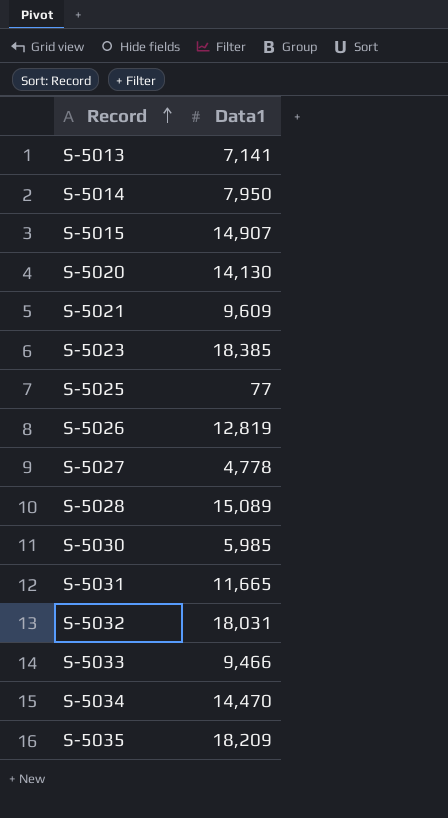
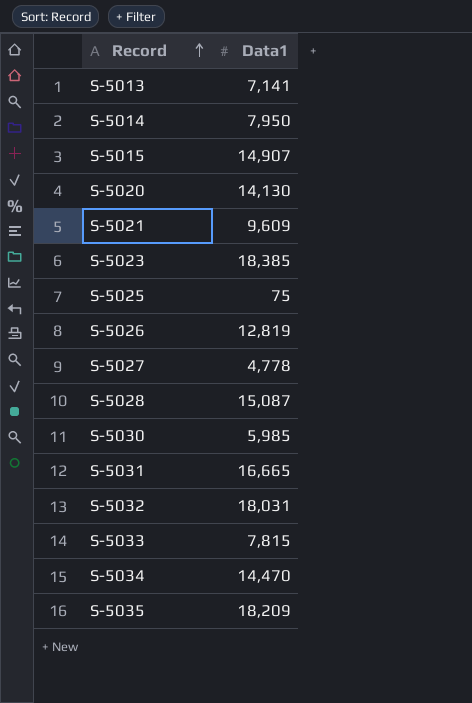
S-5025 | Data1: 77 -> 75
S-5028 | Data1: 15,089 -> 15,087
S-5031 | Data1: 11,665 -> 16,665
S-5033 | Data1: 9,466 -> 7,815

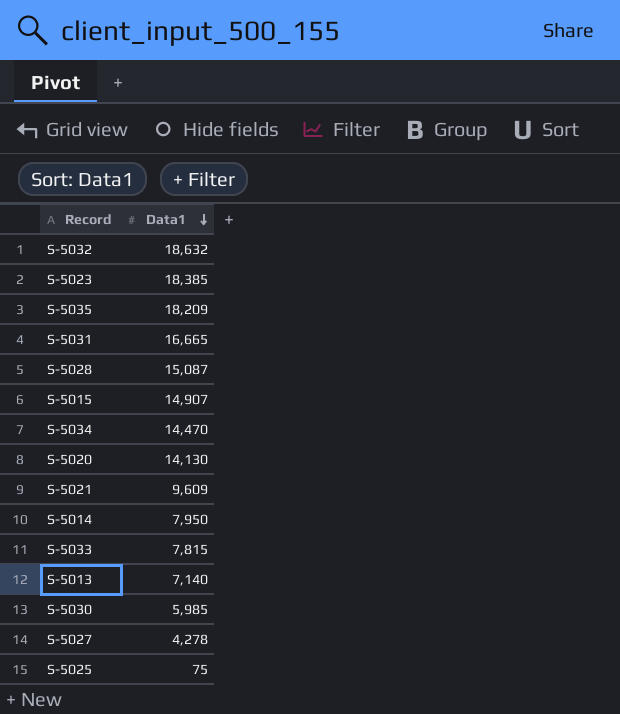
row order: Record ascending -> Data1 descending
row S-5026: 12,819 -> none
S-5032 | Data1: 18,031 -> 18,632
S-5013 | Data1: 7,141 -> 7,140
S-5027 | Data1: 4,778 -> 4,278

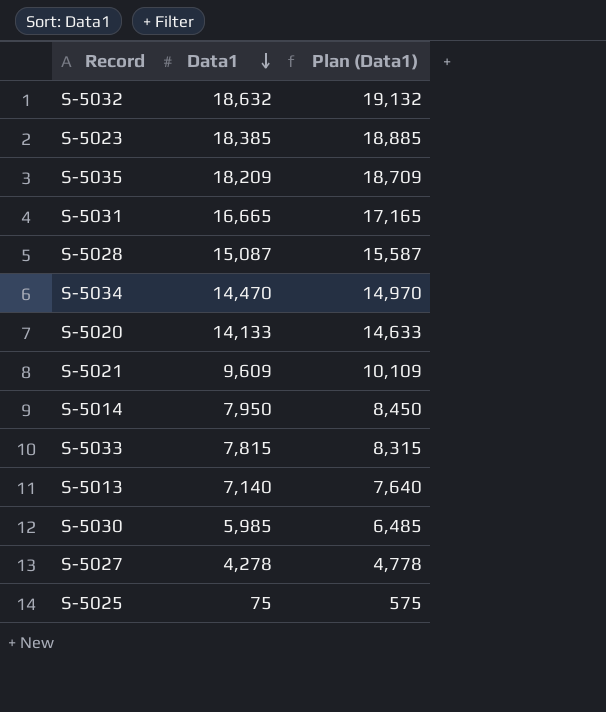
column Plan (Data1) | formula: none -> [Data1] + 500
row S-5015: 14,907 -> none
S-5020 | Data1: 14,130 -> 14,133

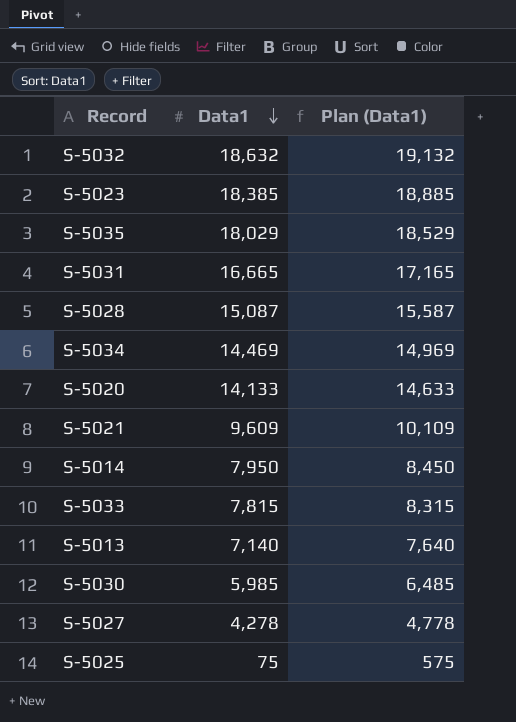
S-5035 | Data1: 18,209 -> 18,029
S-5035 | Plan (Data1): 18,709 -> 18,529
S-5034 | Data1: 14,470 -> 14,469
S-5034 | Plan (Data1): 14,970 -> 14,969

